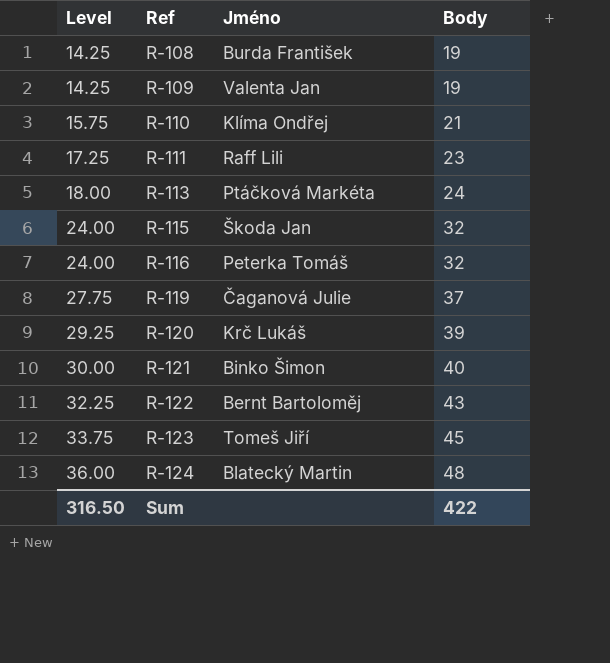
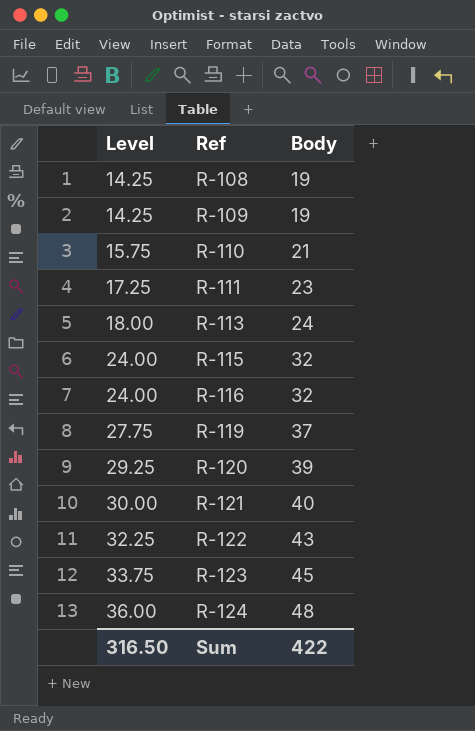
column Jméno | position: 3 -> none

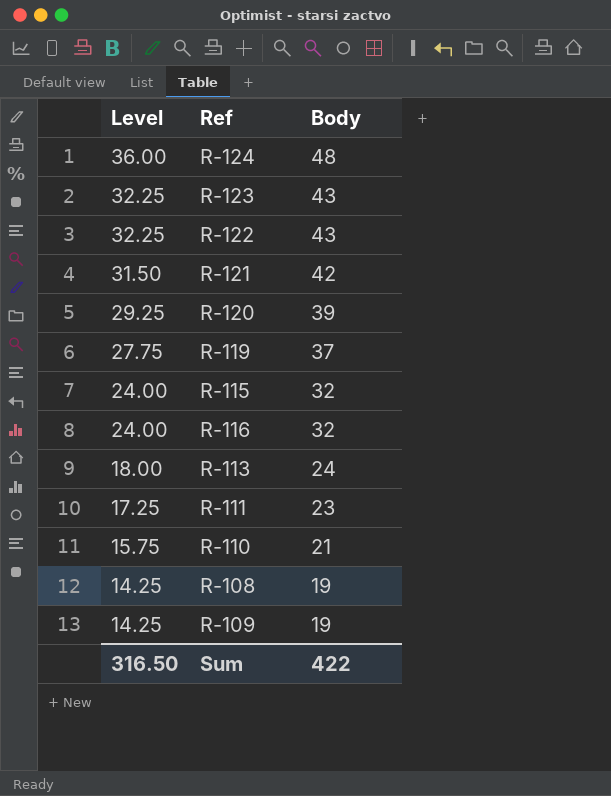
row order: Level ascending -> Level descending
R-123 | Level: 33.75 -> 32.25
R-123 | Body: 45 -> 43
R-121 | Level: 30.00 -> 31.50
R-121 | Body: 40 -> 42

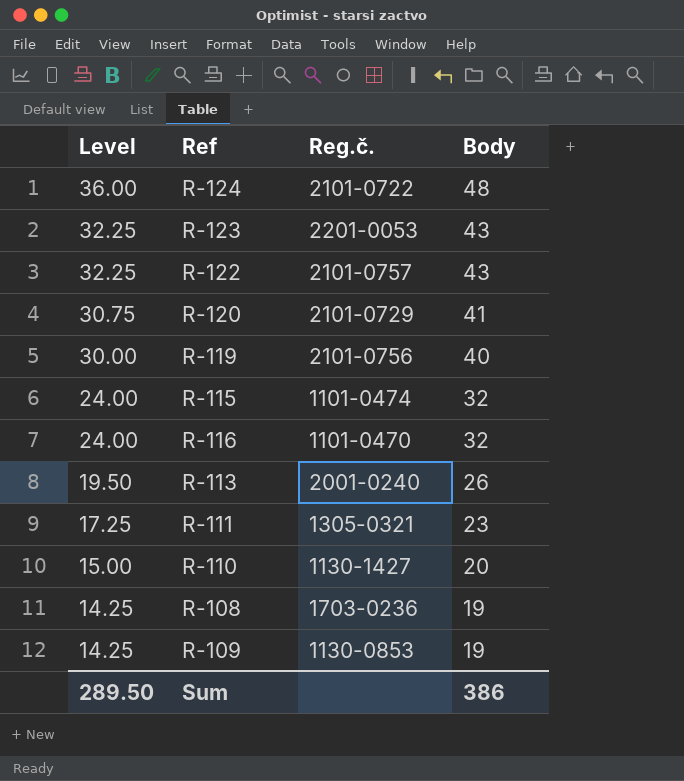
column Reg.č. | position: none -> 3
row R-121: 31.50 | 42 -> none
R-120 | Level: 29.25 -> 30.75
R-120 | Body: 39 -> 41
R-119 | Level: 27.75 -> 30.00
R-119 | Body: 37 -> 40
R-113 | Level: 18.00 -> 19.50
R-113 | Body: 24 -> 26
R-110 | Level: 15.75 -> 15.00
R-110 | Body: 21 -> 20
Sum | Level: 316.50 -> 289.50
Sum | Body: 422 -> 386

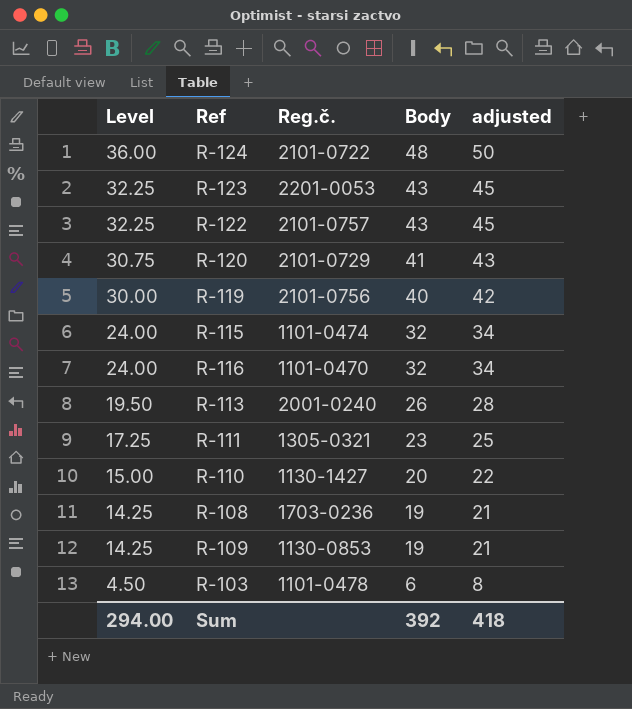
column adjusted | formula: none -> [Body] + 2
row R-103: none -> 4.50 | 1101-0478 | 6 | 8
Sum | Level: 289.50 -> 294.00
Sum | Body: 386 -> 392

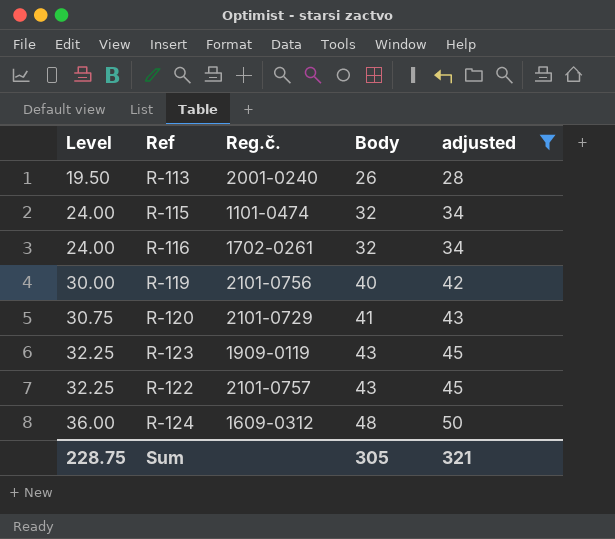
filter: none -> adjusted >= 28
row order: Level descending -> Level ascending
R-116 | Reg.č.: 1101-0470 -> 1702-0261
R-123 | Reg.č.: 2201-0053 -> 1909-0119
R-124 | Reg.č.: 2101-0722 -> 1609-0312
Sum | Level: 294.00 -> 228.75
Sum | Body: 392 -> 305
Sum | adjusted: 418 -> 321

